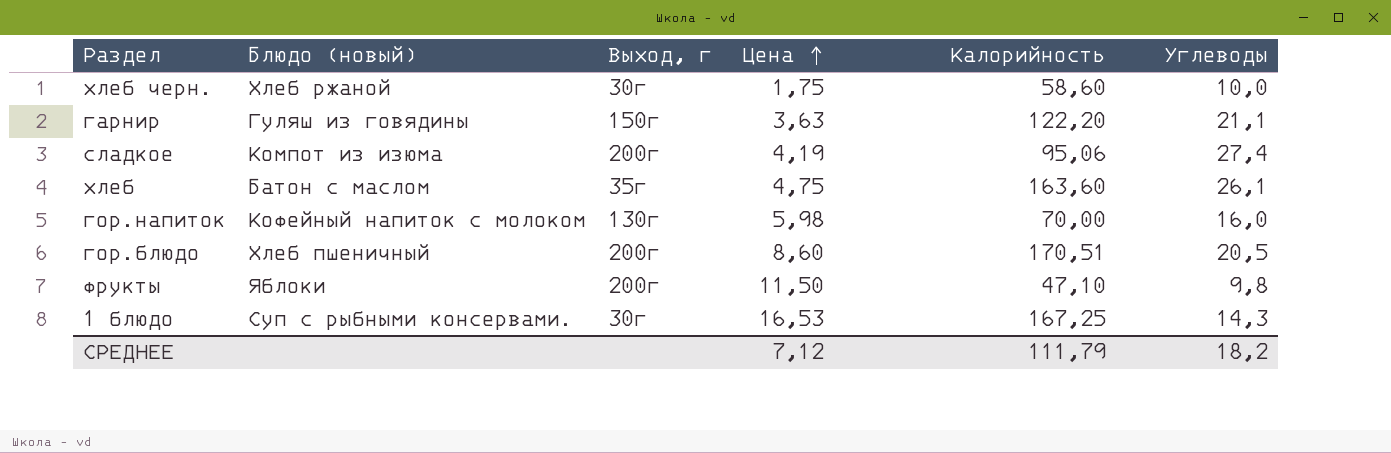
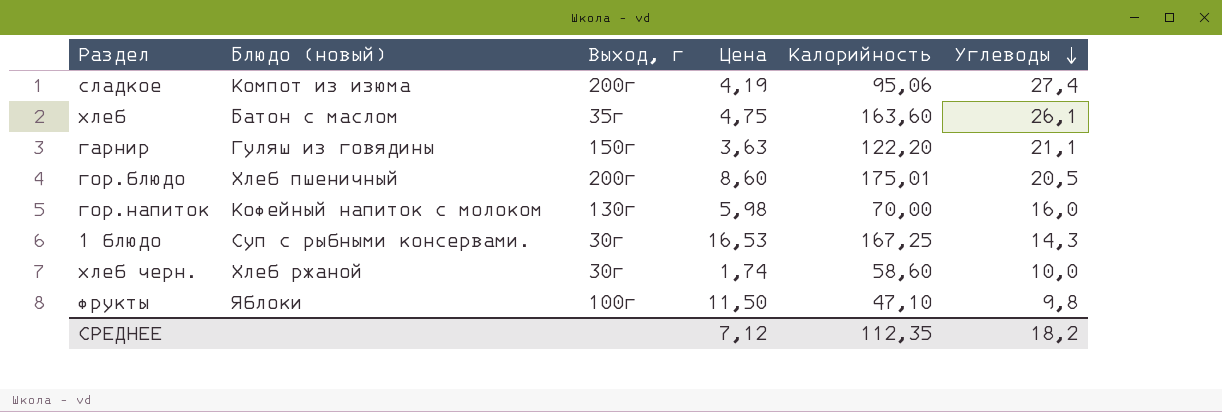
row order: Цена ascending -> Углеводы descending
гор.блюдо | Калорийность: 170,51 -> 175,01
хлеб черн. | Цена: 1,75 -> 1,74
фрукты | Выход, г: 200г -> 100г
СРЕДНЕЕ | Калорийность: 111,79 -> 112,35

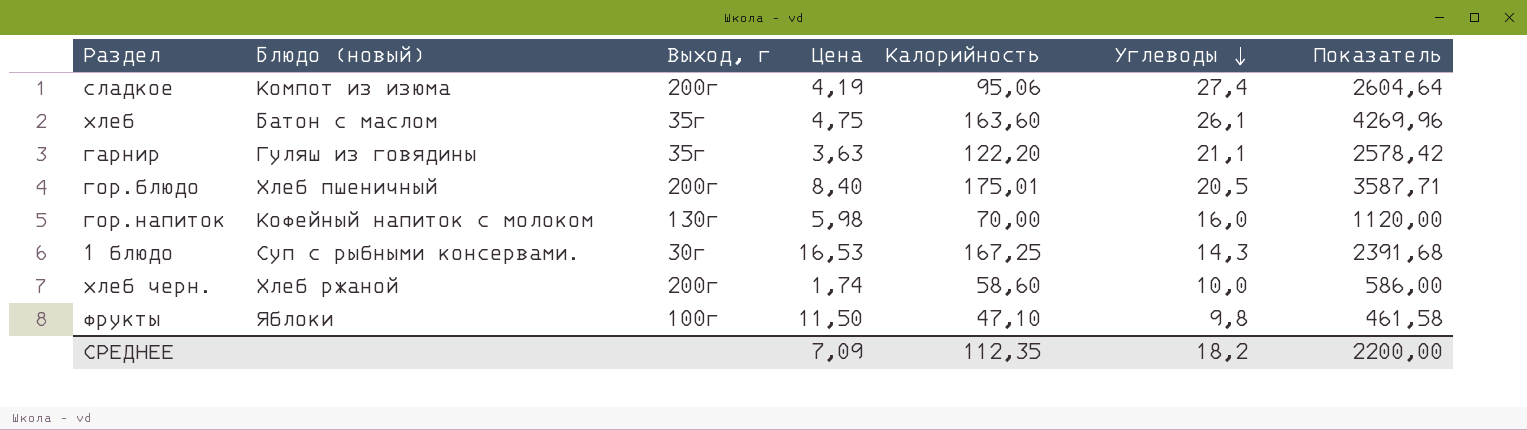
column Показатель | formula: none -> [Калорийность] * [Углеводы]
гарнир | Выход, г: 150г -> 35г
гор.блюдо | Цена: 8,60 -> 8,40
хлеб черн. | Выход, г: 30г -> 200г
СРЕДНЕЕ | Цена: 7,12 -> 7,09

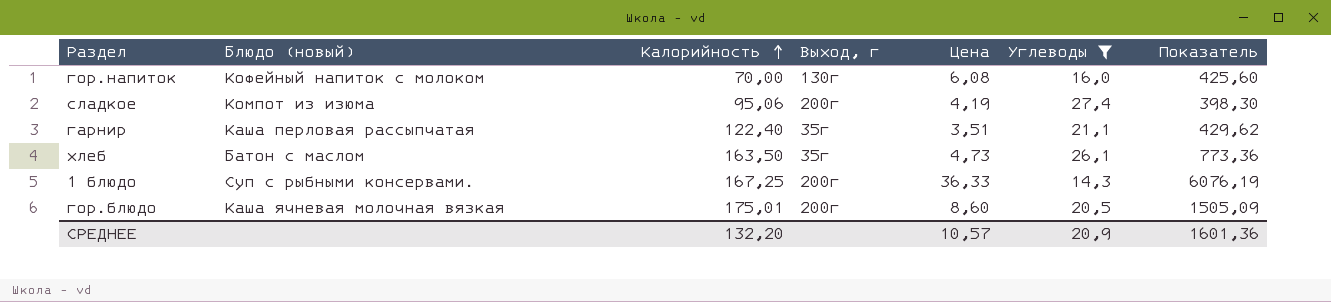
filter: none -> Углеводы >= 14,3
row order: Углеводы descending -> Калорийность ascending
column Калорийность | position: 5 -> 3
column Показатель | formula: [Калорийность] * [Углеводы] -> [Калорийность] * [Цена]
гор.напиток | Цена: 5,98 -> 6,08
гарнир | Блюдо (новый): Гуляш из говядины -> Каша перловая рассыпчатая
гарнир | Калорийность: 122,20 -> 122,40
гарнир | Цена: 3,63 -> 3,51
хлеб | Калорийность: 163,60 -> 163,50
хлеб | Цена: 4,75 -> 4,73
1 блюдо | Выход, г: 30г -> 200г
1 блюдо | Цена: 16,53 -> 36,33
гор.блюдо | Блюдо (новый): Хлеб пшеничный -> Каша ячневая молочная вязкая
гор.блюдо | Цена: 8,40 -> 8,60
СРЕДНЕЕ | Калорийность: 112,35 -> 132,20
СРЕДНЕЕ | Цена: 7,09 -> 10,57
СРЕДНЕЕ | Углеводы: 18,2 -> 20,9
СРЕДНЕЕ | Показатель: 2200,00 -> 1601,36

